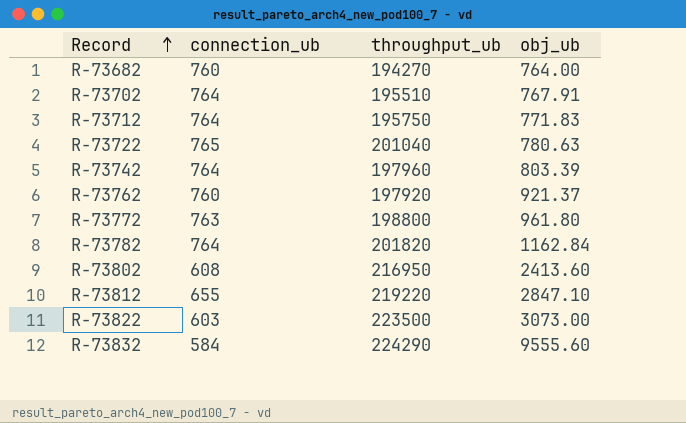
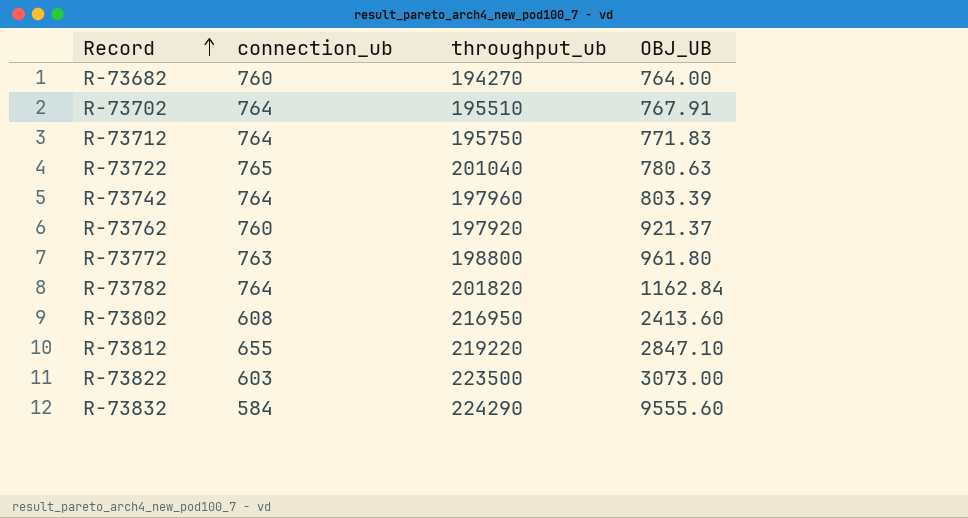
column name: obj_ub -> OBJ_UB

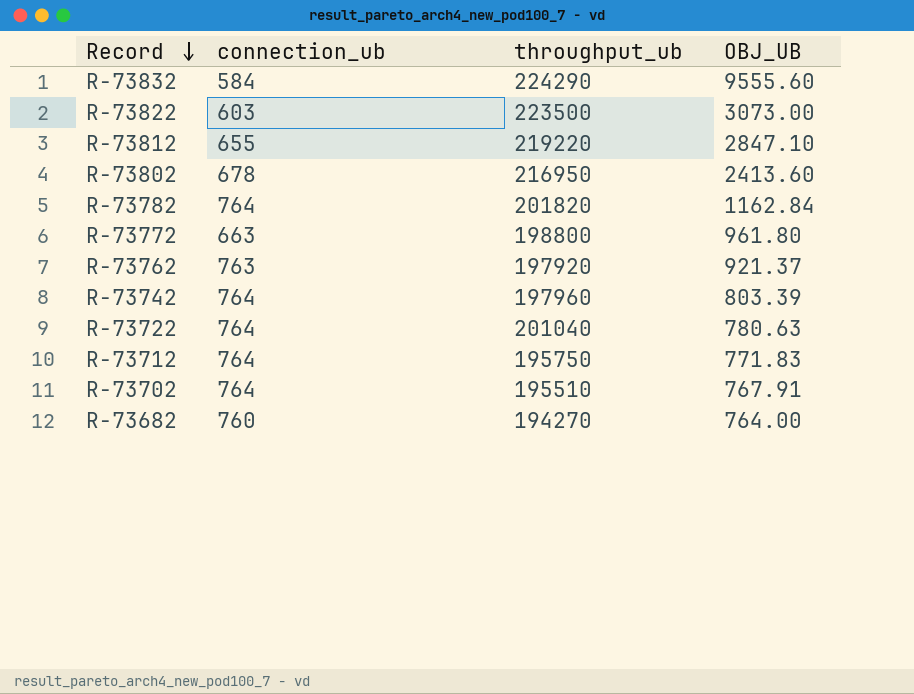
row order: Record ascending -> Record descending
R-73802 | connection_ub: 608 -> 678
R-73772 | connection_ub: 763 -> 663
R-73762 | connection_ub: 760 -> 763
R-73722 | connection_ub: 765 -> 764

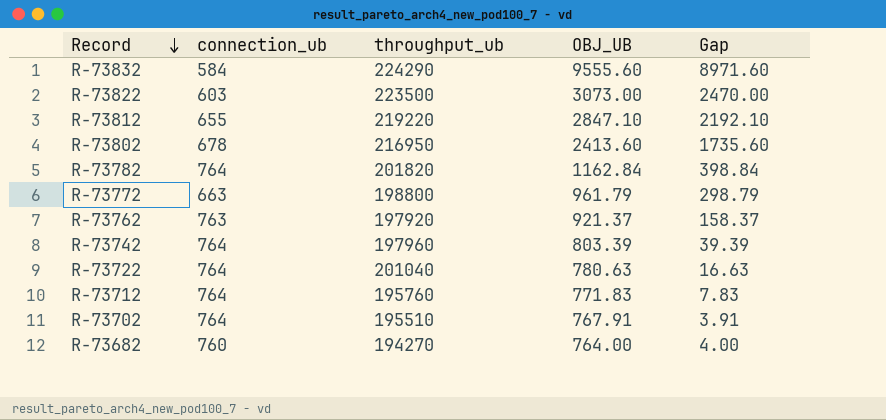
column Gap | formula: none -> [OBJ_UB] - [connection_ub]
R-73772 | OBJ_UB: 961.80 -> 961.79
R-73712 | throughput_ub: 195750 -> 195760

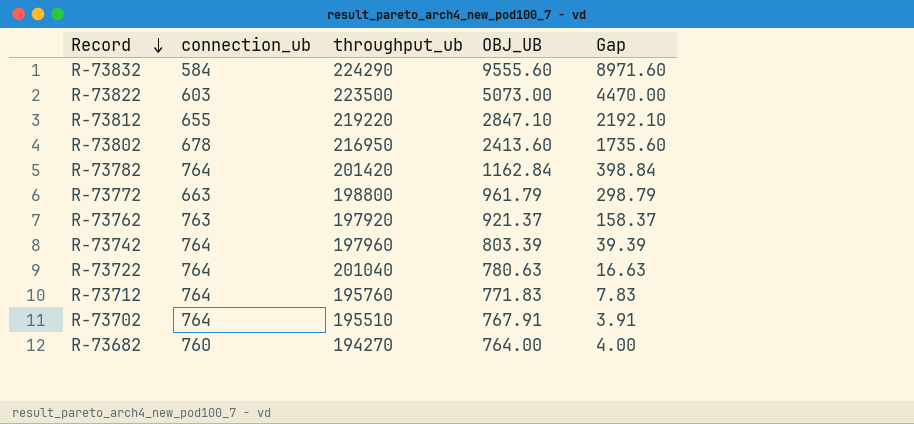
R-73822 | OBJ_UB: 3073.00 -> 5073.00
R-73822 | Gap: 2470.00 -> 4470.00
R-73782 | throughput_ub: 201820 -> 201420

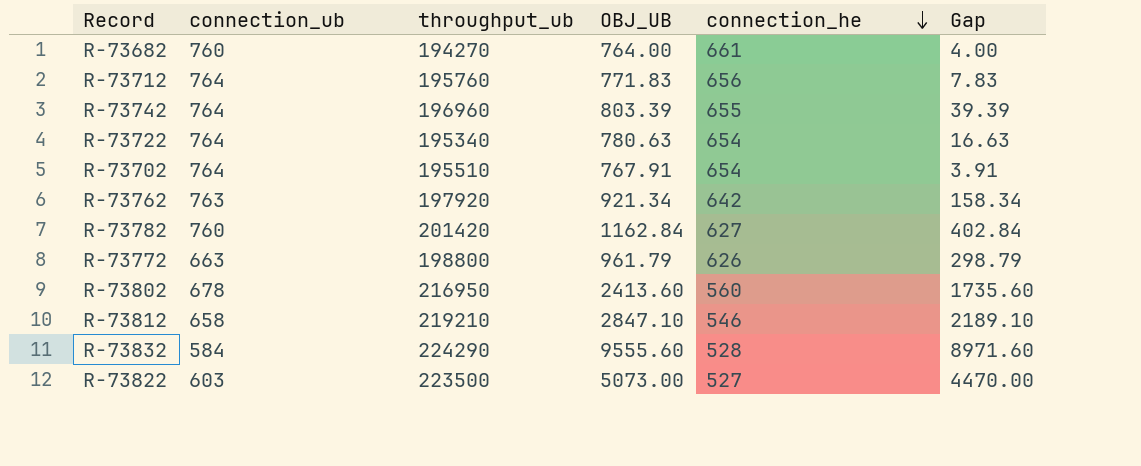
row order: Record descending -> connection_he descending
column connection_he | position: none -> 5
R-73742 | throughput_ub: 197960 -> 196960
R-73722 | throughput_ub: 201040 -> 195340
R-73762 | OBJ_UB: 921.37 -> 921.34
R-73762 | Gap: 158.37 -> 158.34
R-73782 | connection_ub: 764 -> 760
R-73782 | Gap: 398.84 -> 402.84
R-73812 | connection_ub: 655 -> 658
R-73812 | throughput_ub: 219220 -> 219210
R-73812 | Gap: 2192.10 -> 2189.10

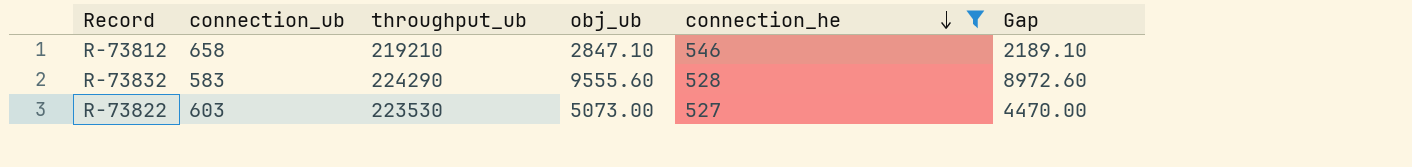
filter: none -> connection_he <= 546
column name: OBJ_UB -> obj_ub
R-73832 | connection_ub: 584 -> 583
R-73832 | Gap: 8971.60 -> 8972.60
R-73822 | throughput_ub: 223500 -> 223530

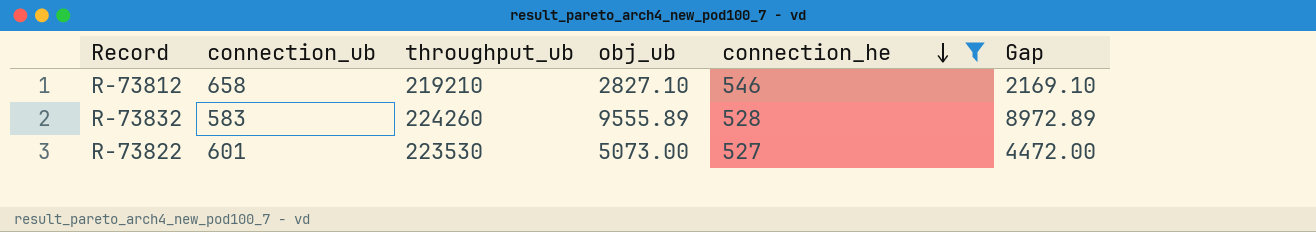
R-73812 | obj_ub: 2847.10 -> 2827.10
R-73812 | Gap: 2189.10 -> 2169.10
R-73832 | throughput_ub: 224290 -> 224260
R-73832 | obj_ub: 9555.60 -> 9555.89
R-73832 | Gap: 8972.60 -> 8972.89
R-73822 | connection_ub: 603 -> 601
R-73822 | Gap: 4470.00 -> 4472.00

